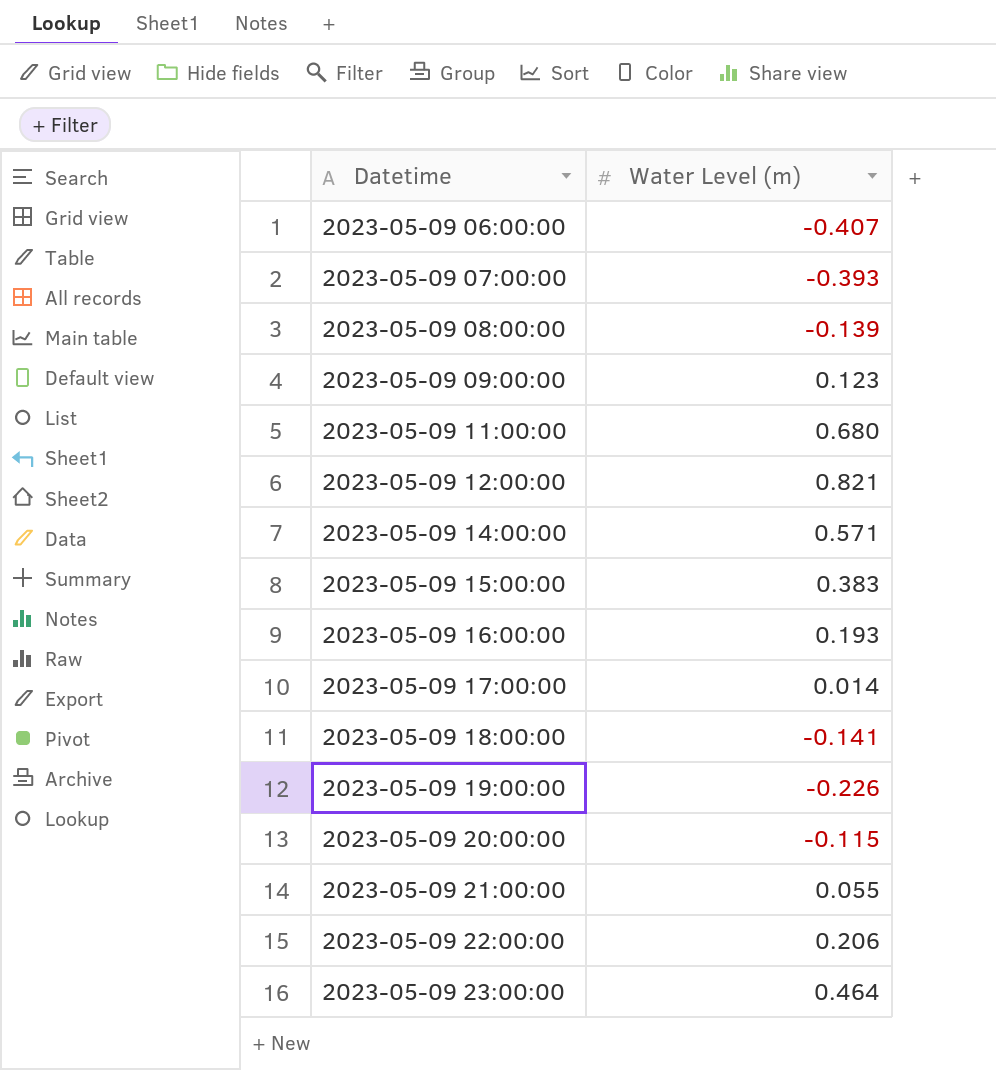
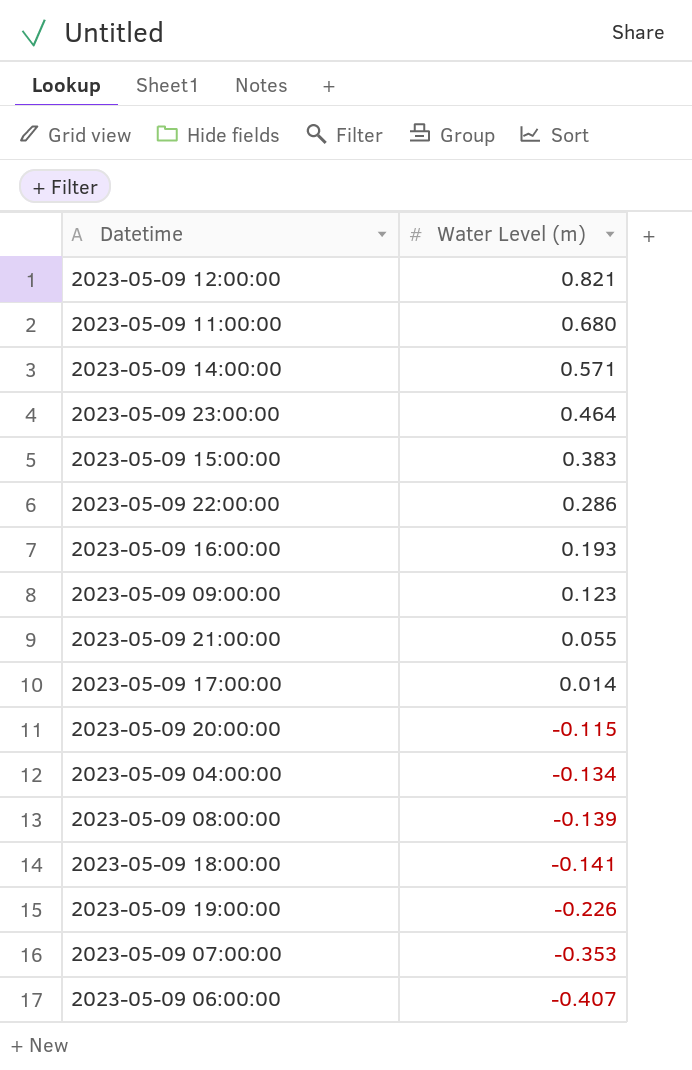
row order: Datetime ascending -> Water Level (m) descending
2023-05-09 22:00:00 | Water Level (m): 0.206 -> 0.286
row 2023-05-09 04:00:00: none -> -0.134
2023-05-09 07:00:00 | Water Level (m): -0.393 -> -0.353

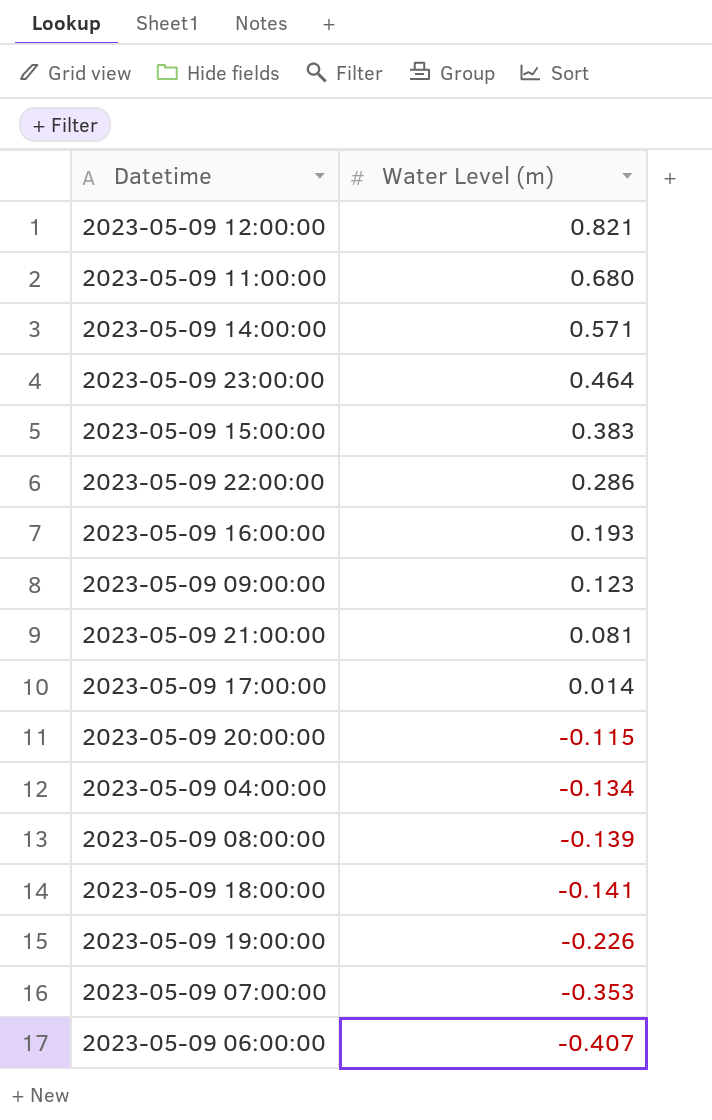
2023-05-09 21:00:00 | Water Level (m): 0.055 -> 0.081

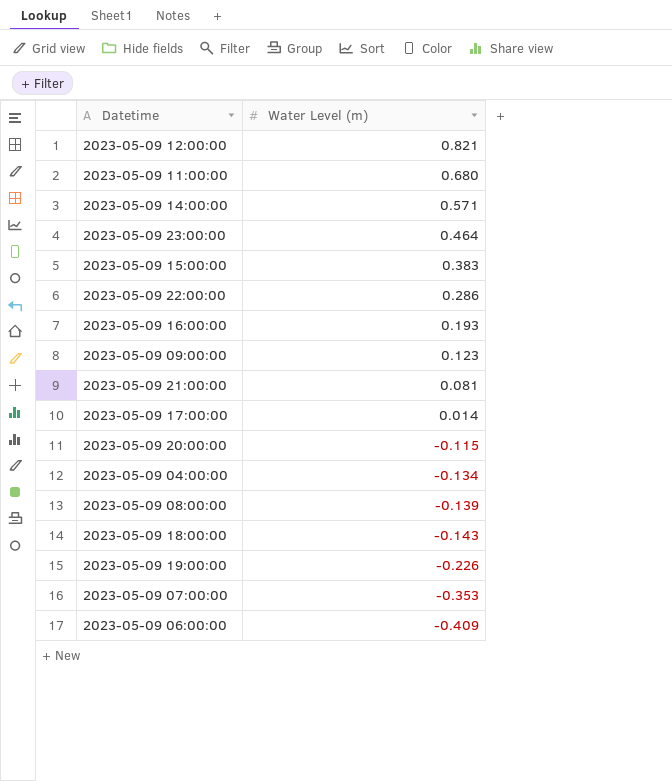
2023-05-09 18:00:00 | Water Level (m): -0.141 -> -0.143
2023-05-09 06:00:00 | Water Level (m): -0.407 -> -0.409

